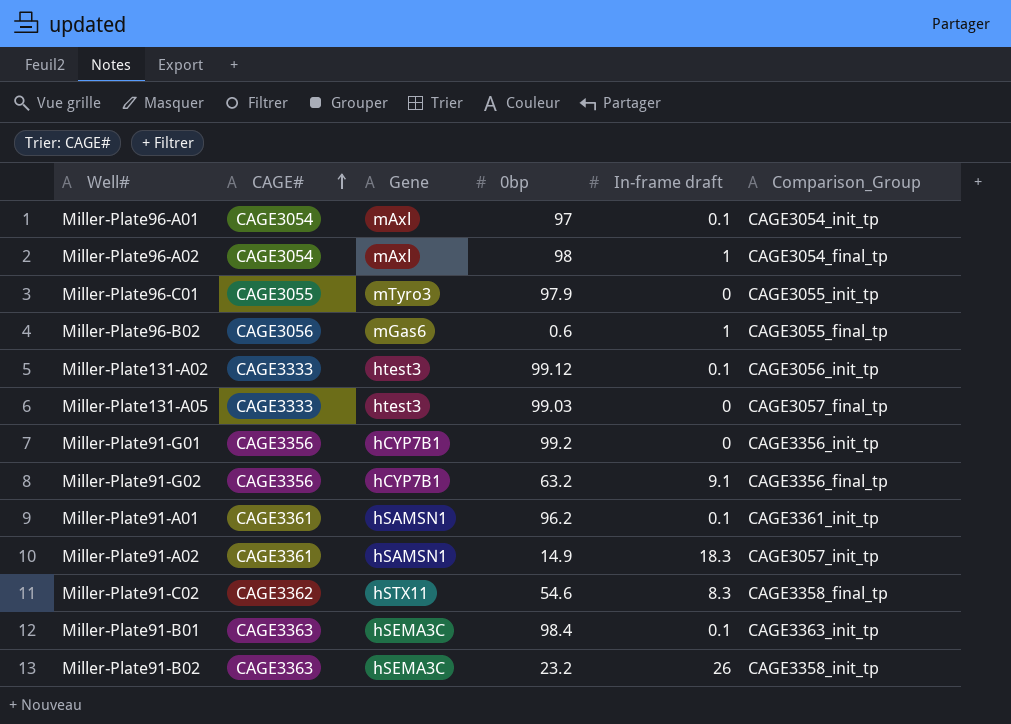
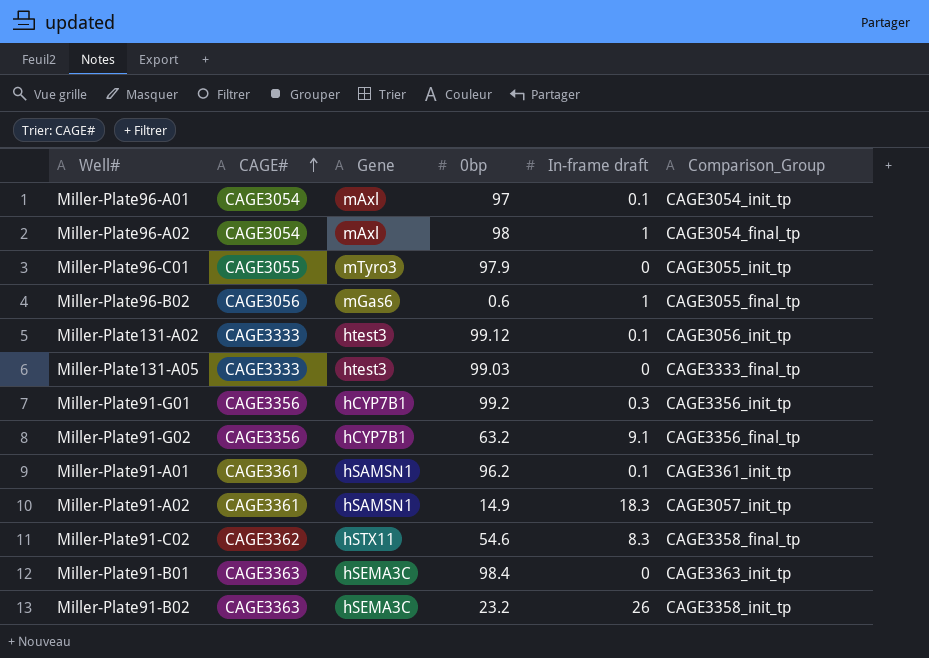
Miller-Plate131-A05 | Comparison_Group: CAGE3057_final_tp -> CAGE3333_final_tp
Miller-Plate91-G01 | In-frame draft: 0 -> 0.3
Miller-Plate91-B01 | In-frame draft: 0.1 -> 0

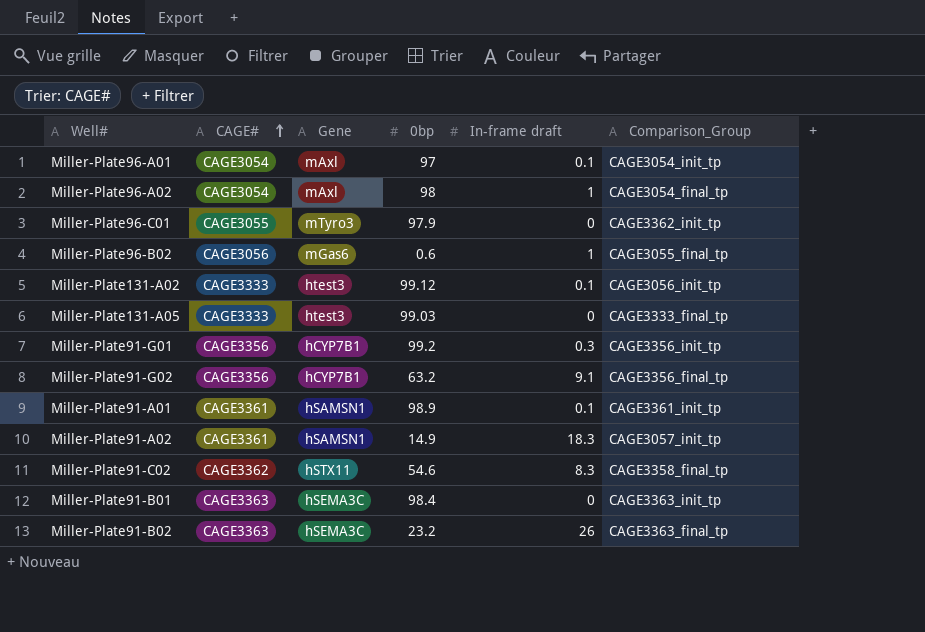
Miller-Plate96-C01 | Comparison_Group: CAGE3055_init_tp -> CAGE3362_init_tp
Miller-Plate91-A01 | 0bp: 96.2 -> 98.9
Miller-Plate91-B02 | Comparison_Group: CAGE3358_init_tp -> CAGE3363_final_tp

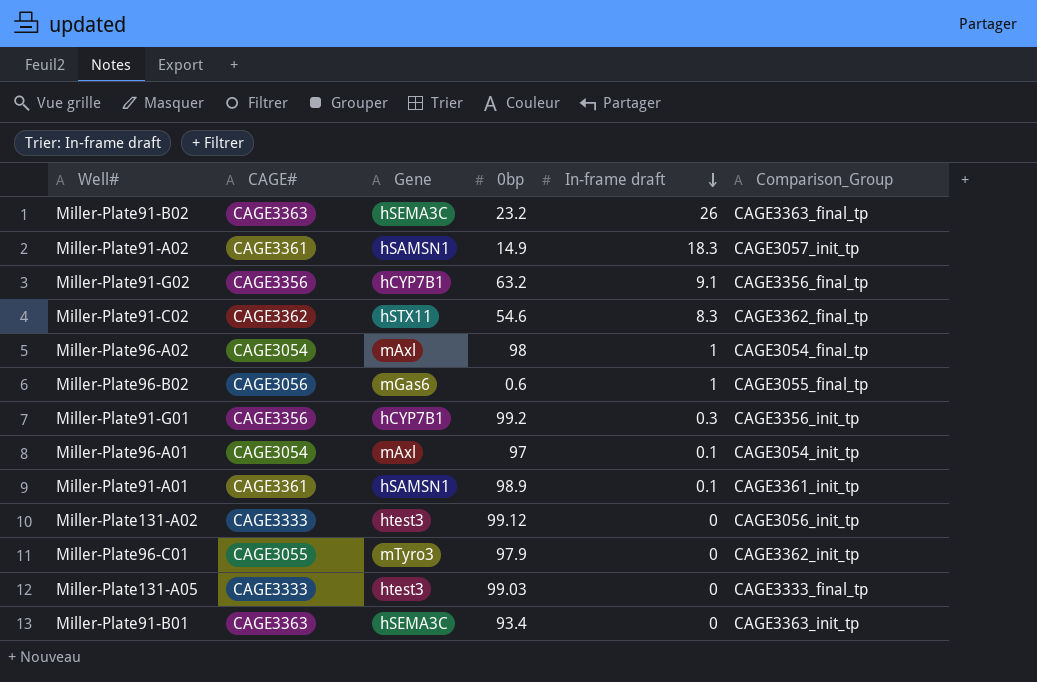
row order: CAGE# ascending -> In-frame draft descending
Miller-Plate91-C02 | Comparison_Group: CAGE3358_final_tp -> CAGE3362_final_tp
Miller-Plate131-A02 | In-frame draft: 0.1 -> 0
Miller-Plate91-B01 | 0bp: 98.4 -> 93.4

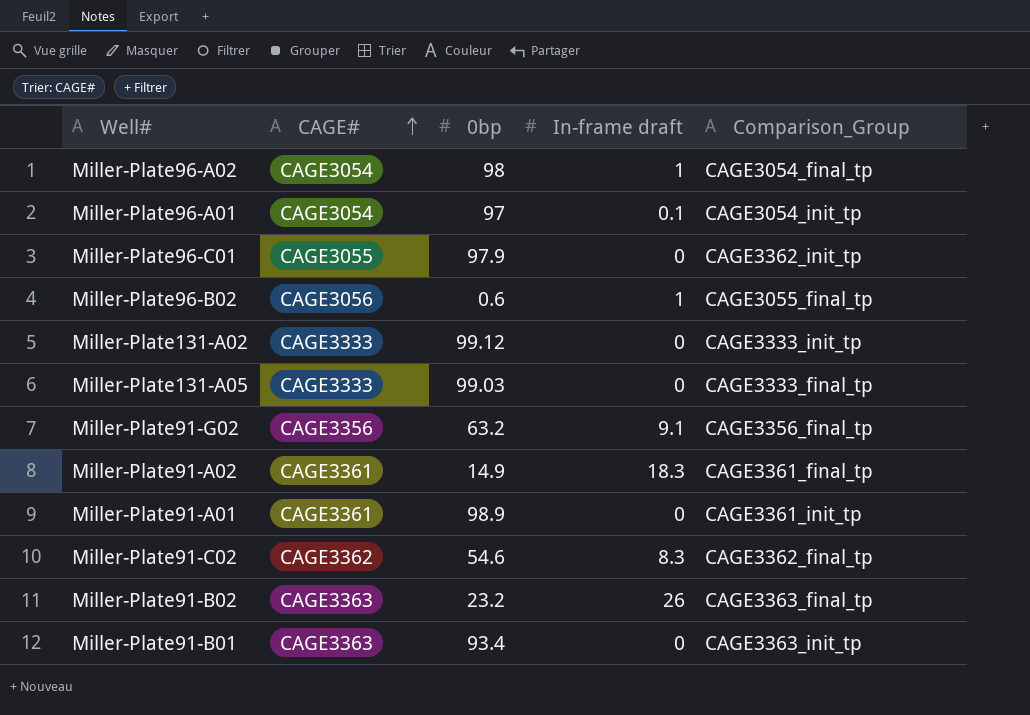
row order: In-frame draft descending -> CAGE# ascending
column Gene | position: 3 -> none
row Miller-Plate91-G01: CAGE3356 | hCYP7B1 | 99.2 | 0.3 | CAGE3356_init_tp -> none
Miller-Plate131-A02 | Comparison_Group: CAGE3056_init_tp -> CAGE3333_init_tp
Miller-Plate91-A02 | Comparison_Group: CAGE3057_init_tp -> CAGE3361_final_tp
Miller-Plate91-A01 | In-frame draft: 0.1 -> 0

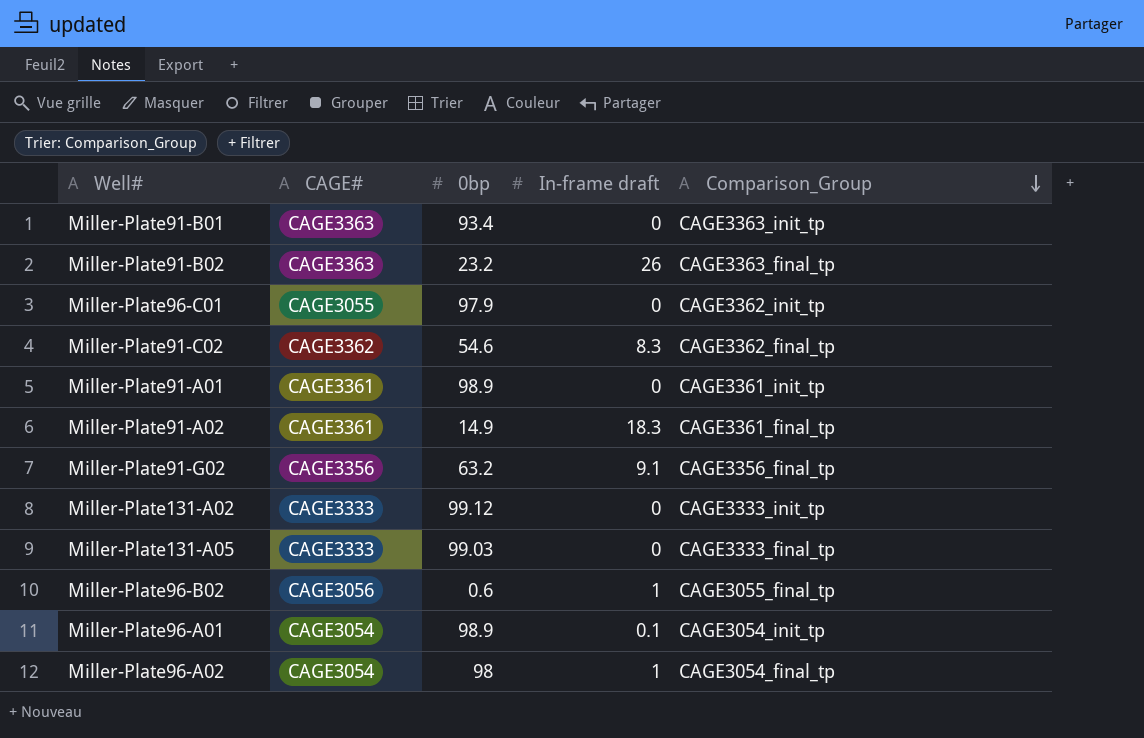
row order: CAGE# ascending -> Comparison_Group descending
Miller-Plate96-A01 | 0bp: 97 -> 98.9

